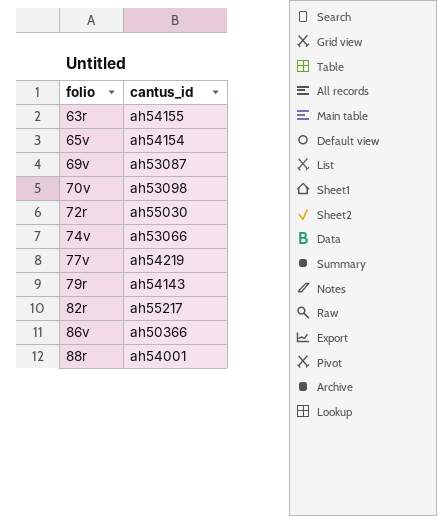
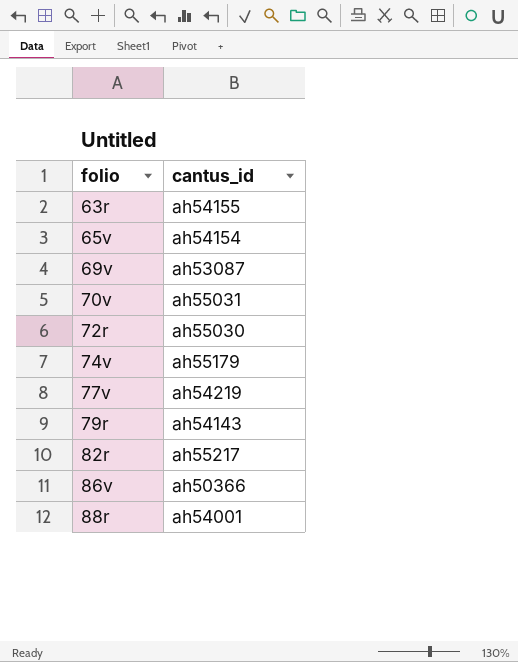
70v | cantus_id: ah53098 -> ah55031
74v | cantus_id: ah53066 -> ah55179

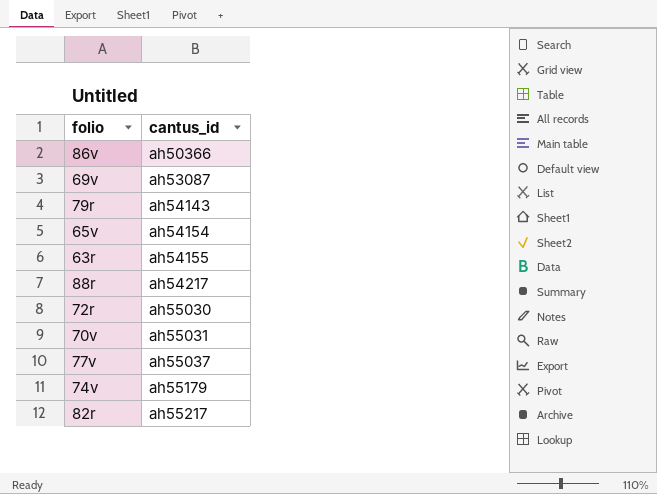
row order: folio ascending -> cantus_id ascending
88r | cantus_id: ah54001 -> ah54217
77v | cantus_id: ah54219 -> ah55037

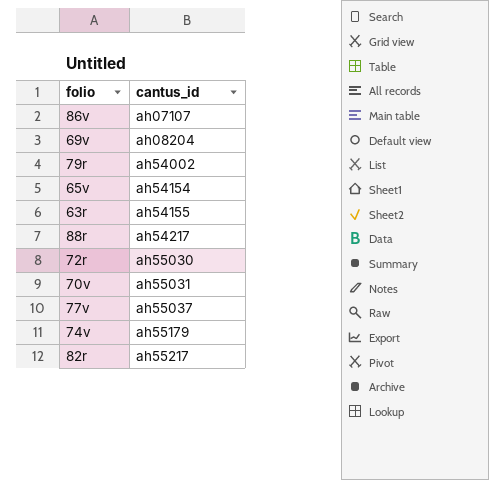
86v | cantus_id: ah50366 -> ah07107
69v | cantus_id: ah53087 -> ah08204
79r | cantus_id: ah54143 -> ah54002

